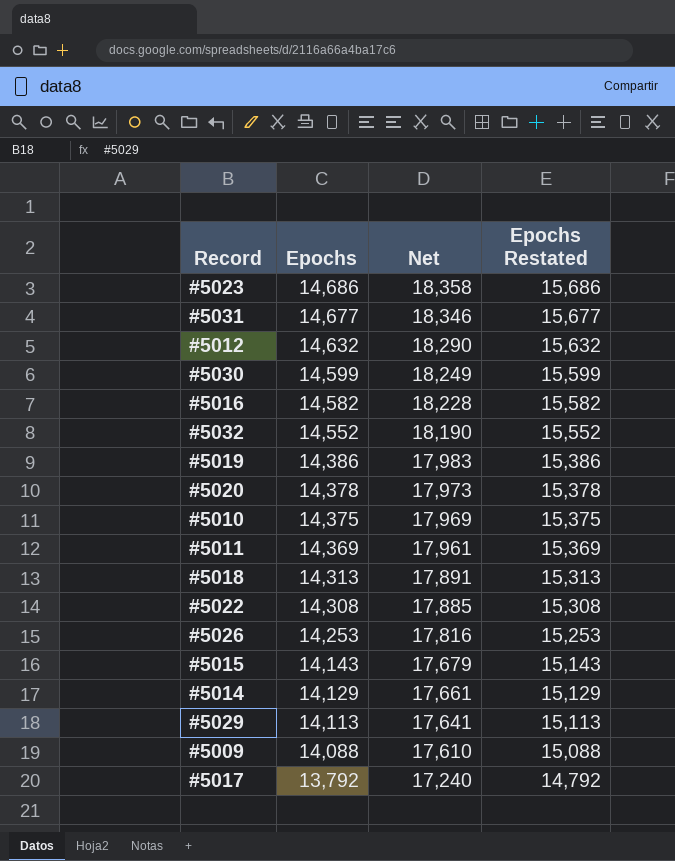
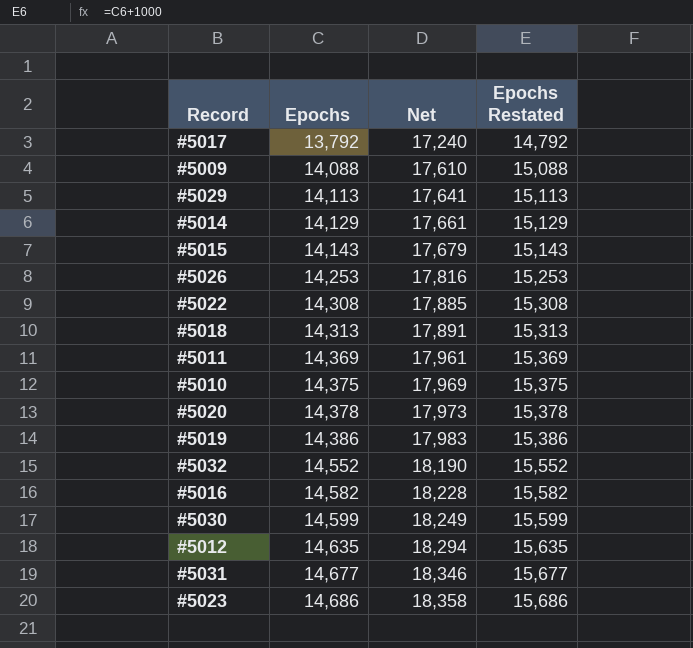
row order: Epochs descending -> Epochs ascending
#5012 | Epochs: 14,632 -> 14,635
#5012 | Net: 18,290 -> 18,294
#5012 | Epochs Restated: 15,632 -> 15,635

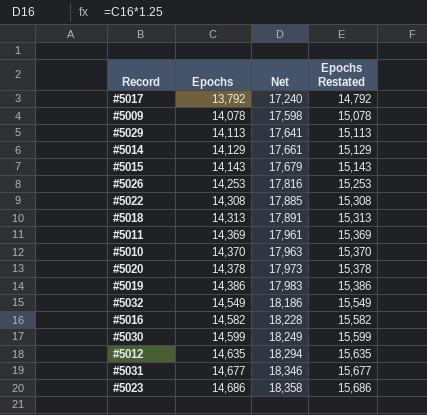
#5009 | Epochs: 14,088 -> 14,078
#5009 | Net: 17,610 -> 17,598
#5009 | Epochs Restated: 15,088 -> 15,078
#5010 | Epochs: 14,375 -> 14,370
#5010 | Net: 17,969 -> 17,963
#5010 | Epochs Restated: 15,375 -> 15,370
#5032 | Epochs: 14,552 -> 14,549
#5032 | Net: 18,190 -> 18,186
#5032 | Epochs Restated: 15,552 -> 15,549

